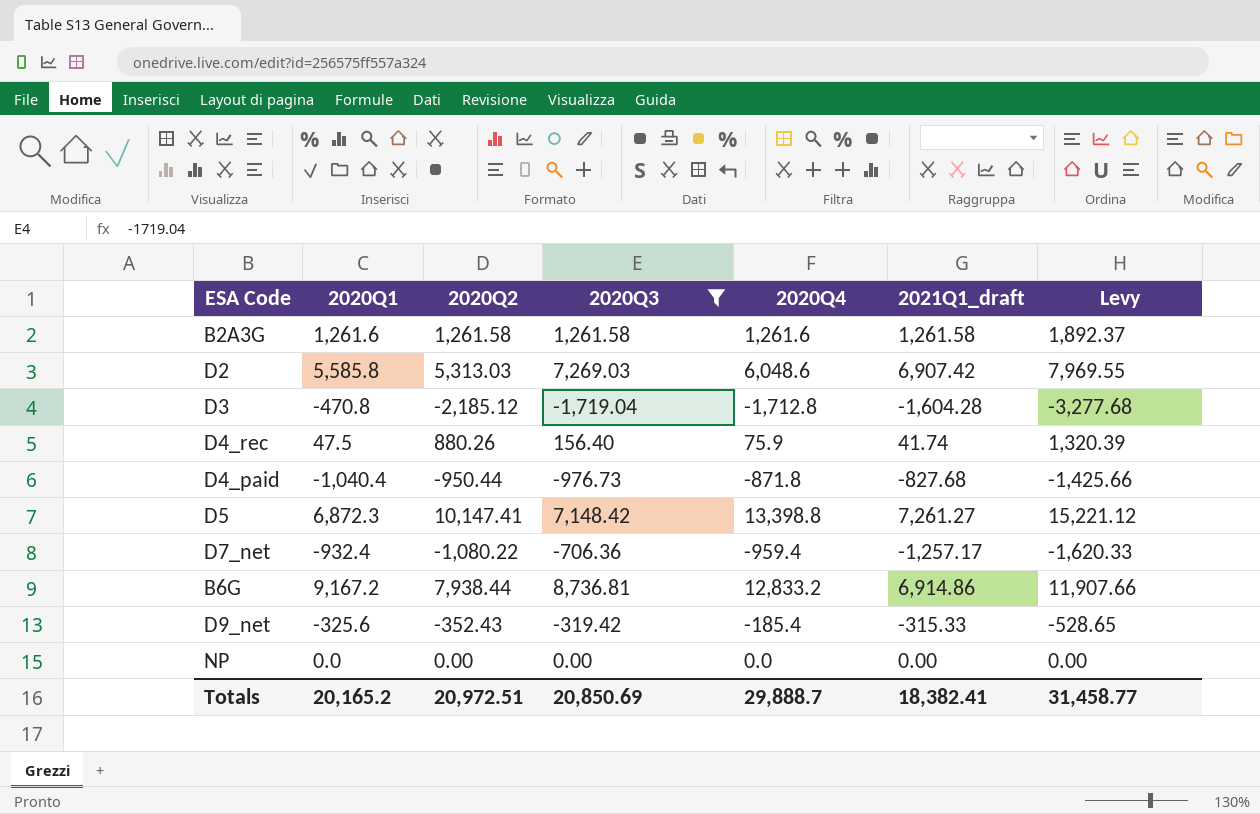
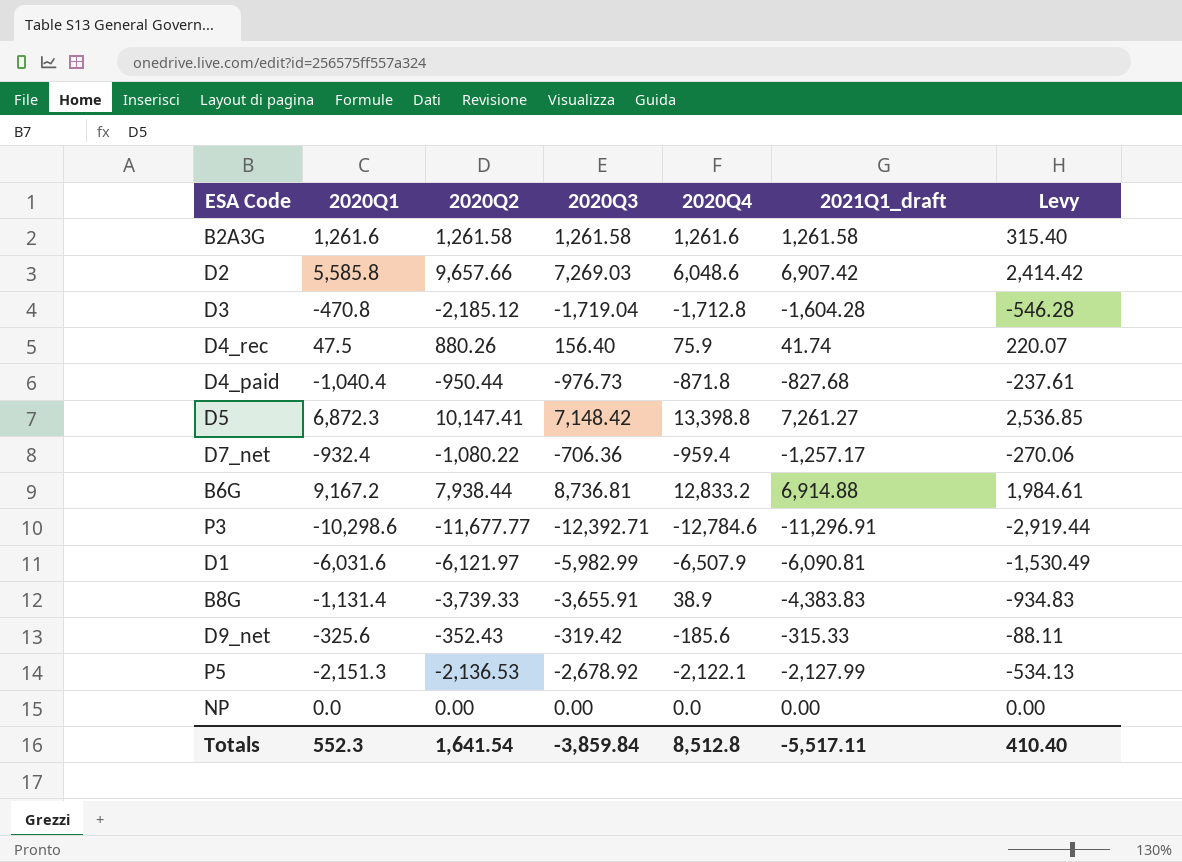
filter: 2020Q3 >= -1,719.04 -> none
column Levy | formula: [2020Q2] * 1.5 -> [2020Q2] * 0.25
D2 | 2020Q2: 5,313.03 -> 9,657.66
B6G | 2021Q1_draft: 6,914.86 -> 6,914.88
D9_net | 2020Q4: -185.4 -> -185.6
Totals | 2020Q1: 20,165.2 -> 552.3
Totals | 2020Q2: 20,972.51 -> 1,641.54
Totals | 2020Q3: 20,850.69 -> -3,859.84
Totals | 2020Q4: 29,888.7 -> 8,512.8
Totals | 2021Q1_draft: 18,382.41 -> -5,517.11
Totals | Levy: 31,458.77 -> 410.40

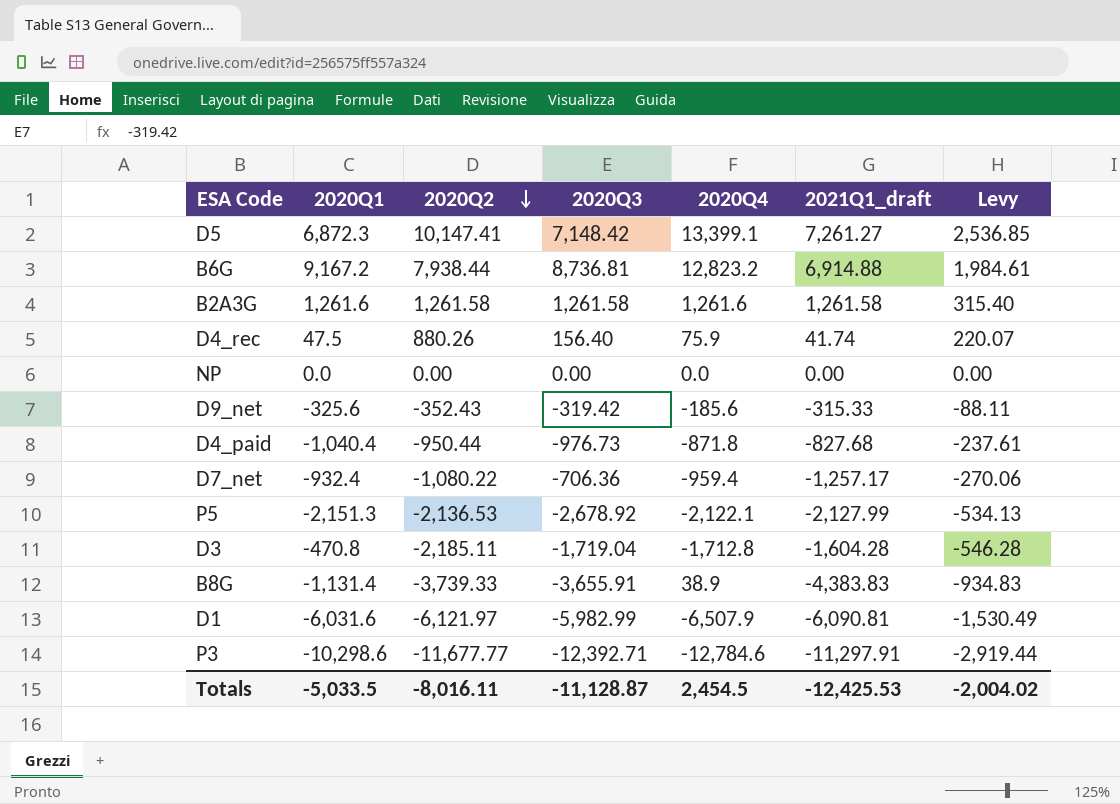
row order: none -> 2020Q2 descending
row D2: 5,585.8 | 9,657.66 | 7,269.03 | 6,048.6 | 6,907.42 | 2,414.42 -> none
D5 | 2020Q4: 13,398.8 -> 13,399.1
B6G | 2020Q4: 12,833.2 -> 12,823.2
D3 | 2020Q2: -2,185.12 -> -2,185.11
P3 | 2021Q1_draft: -11,296.91 -> -11,297.91
Totals | 2020Q1: 552.3 -> -5,033.5
Totals | 2020Q2: 1,641.54 -> -8,016.11
Totals | 2020Q3: -3,859.84 -> -11,128.87
Totals | 2020Q4: 8,512.8 -> 2,454.5
Totals | 2021Q1_draft: -5,517.11 -> -12,425.53
Totals | Levy: 410.40 -> -2,004.02

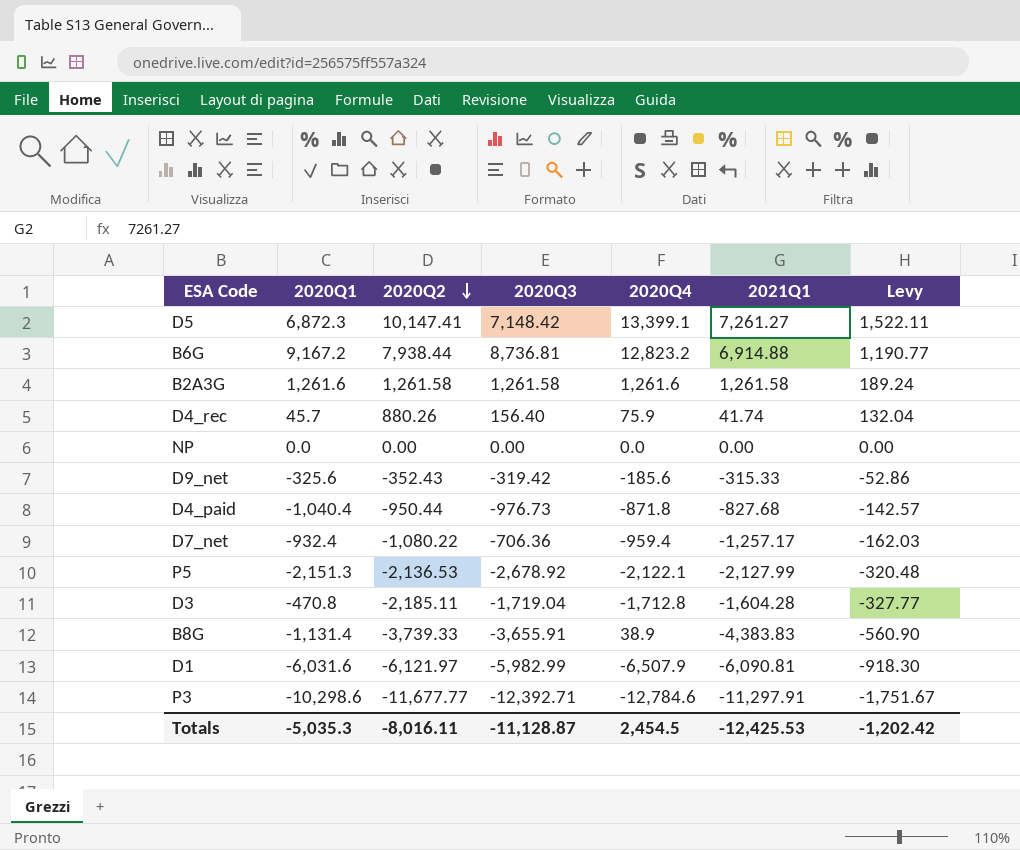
column name: 2021Q1_draft -> 2021Q1
column Levy | formula: [2020Q2] * 0.25 -> [2020Q2] * 0.15
D4_rec | 2020Q1: 47.5 -> 45.7
Totals | 2020Q1: -5,033.5 -> -5,035.3
Totals | Levy: -2,004.02 -> -1,202.42

